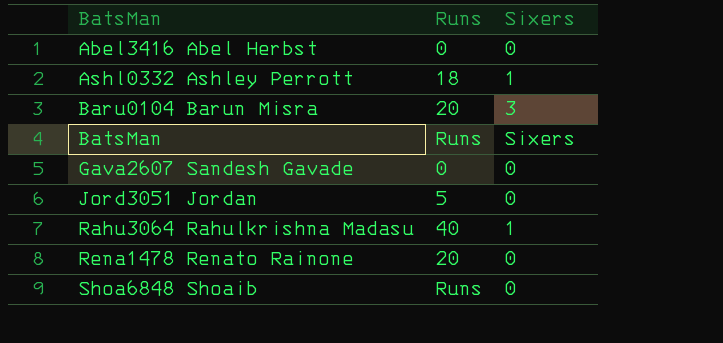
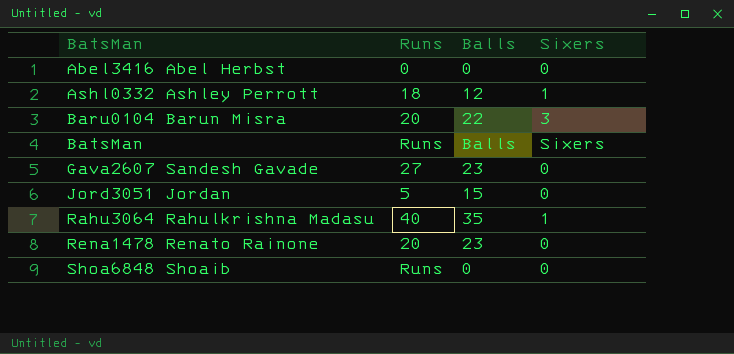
column Balls | position: none -> 3
Gava2607 Sandesh Gavade | Runs: 0 -> 27

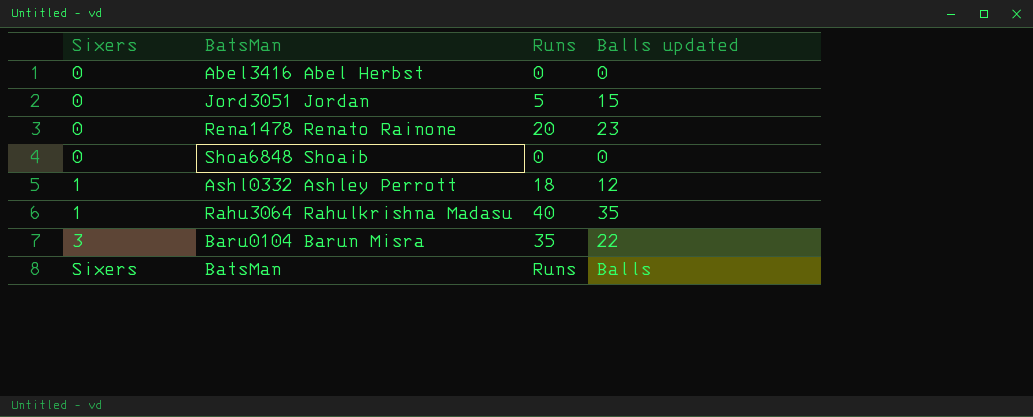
row order: BatsMan ascending -> Sixers ascending
column Sixers | position: 4 -> 1
column name: Balls -> Balls updated
row Gava2607 Sandesh Gavade: 27 | 23 | 0 -> none
Shoa6848 Shoaib | Runs: Runs -> 0
Baru0104 Barun Misra | Runs: 20 -> 35

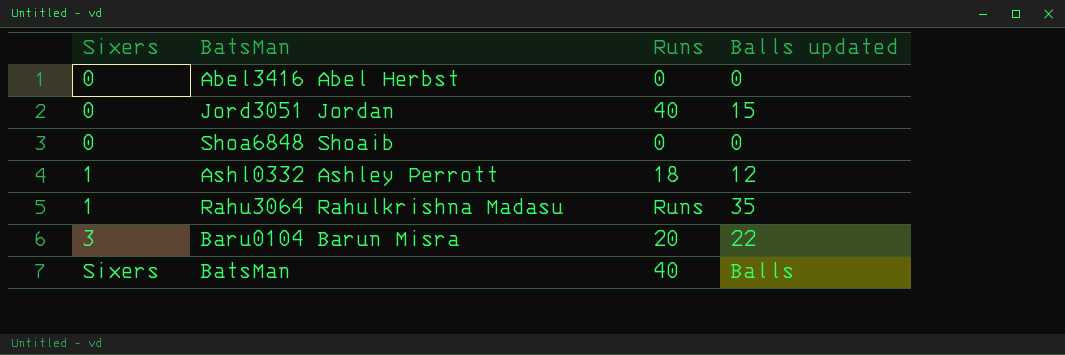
row Rena1478 Renato Rainone: 0 | 20 | 23 -> none
Jord3051 Jordan | Runs: 5 -> 40
Rahu3064 Rahulkrishna Madasu | Runs: 40 -> Runs
Baru0104 Barun Misra | Runs: 35 -> 20
BatsMan | Runs: Runs -> 40

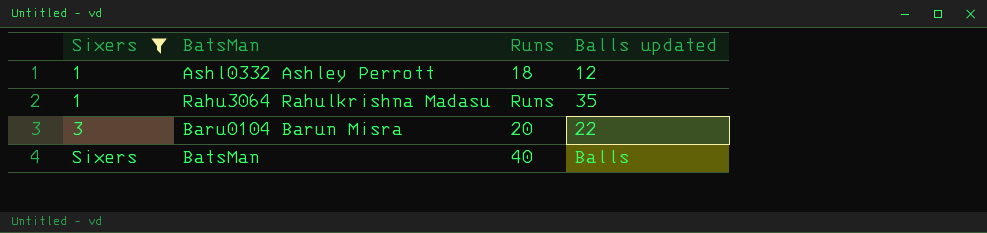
filter: none -> Sixers != 0

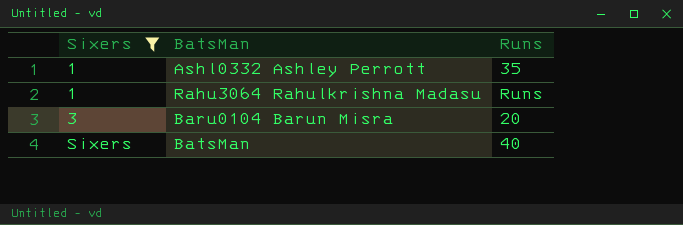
column Balls updated | position: 4 -> none
Ashl0332 Ashley Perrott | Runs: 18 -> 35

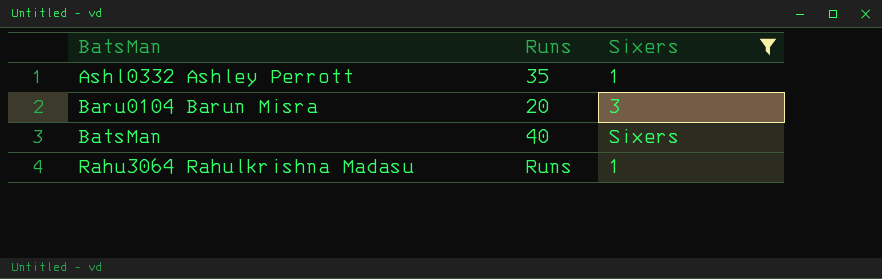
row order: Sixers ascending -> BatsMan ascending
column Sixers | position: 1 -> 3

